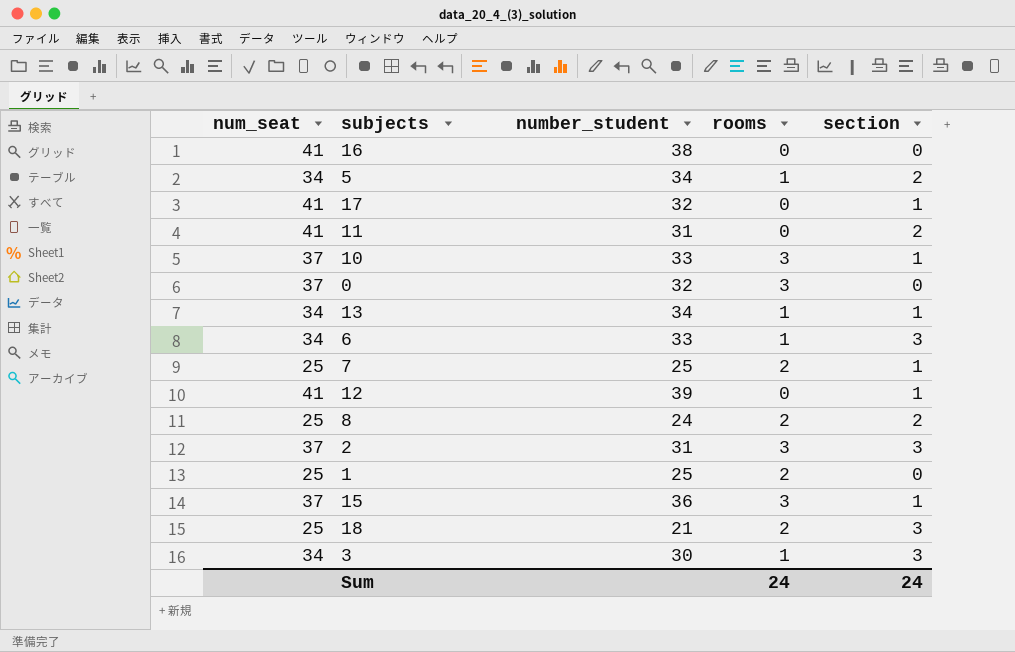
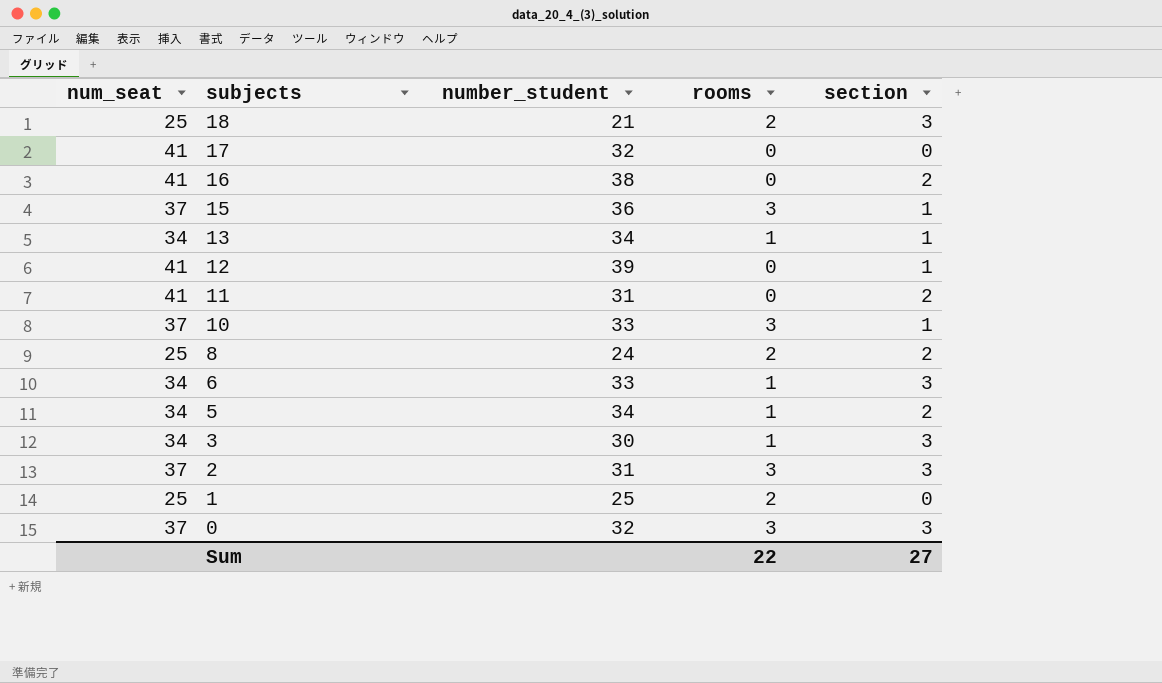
row order: none -> subjects descending
row 7: 25 | 25 | 2 | 1 -> none
17 | section: 1 -> 0
16 | section: 0 -> 2
0 | section: 0 -> 3
Sum | rooms: 24 -> 22
Sum | section: 24 -> 27

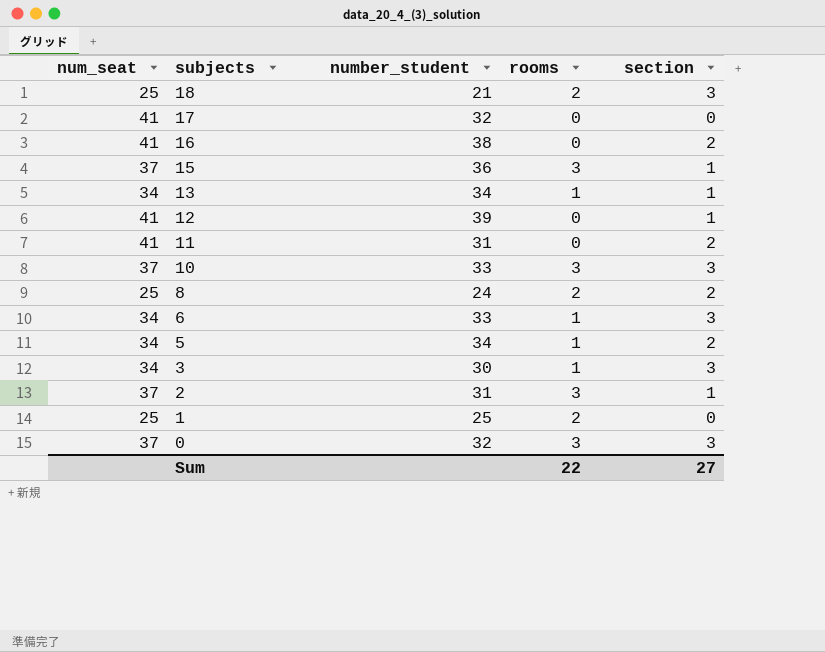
10 | section: 1 -> 3
2 | section: 3 -> 1

